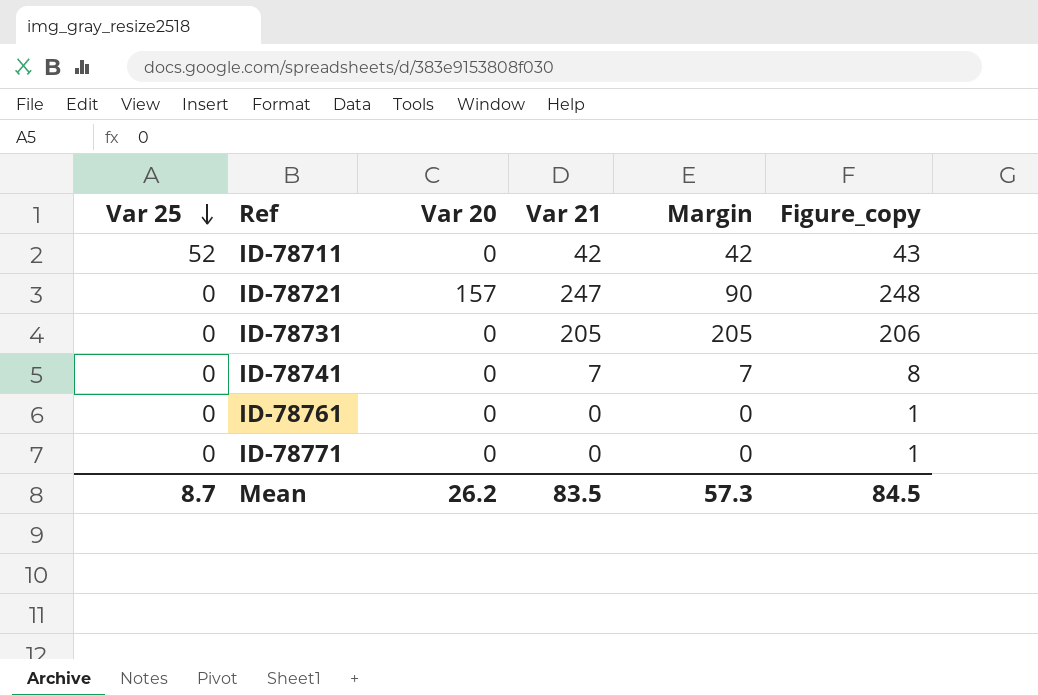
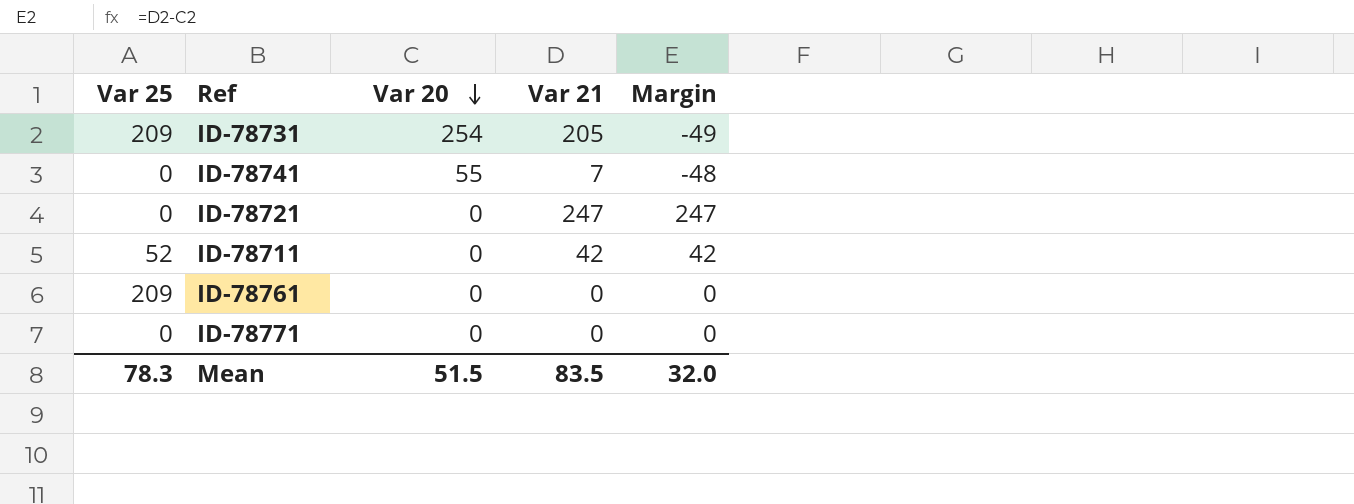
row order: Var 25 descending -> Var 20 descending
column Figure_copy | formula: [Var 21] + 1 -> none
ID-78731 | Var 25: 0 -> 209
ID-78731 | Var 20: 0 -> 254
ID-78731 | Margin: 205 -> -49
ID-78741 | Var 20: 0 -> 55
ID-78741 | Margin: 7 -> -48
ID-78721 | Var 20: 157 -> 0
ID-78721 | Margin: 90 -> 247
ID-78761 | Var 25: 0 -> 209
Mean | Var 25: 8.7 -> 78.3
Mean | Var 20: 26.2 -> 51.5
Mean | Margin: 57.3 -> 32.0

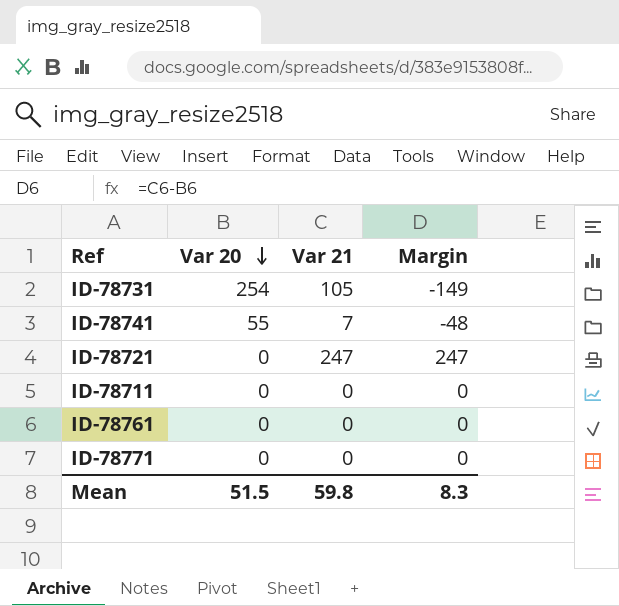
column Var 25 | position: 1 -> none
ID-78731 | Var 21: 205 -> 105
ID-78731 | Margin: -49 -> -149
ID-78711 | Var 21: 42 -> 0
ID-78711 | Margin: 42 -> 0
Mean | Var 21: 83.5 -> 59.8
Mean | Margin: 32.0 -> 8.3

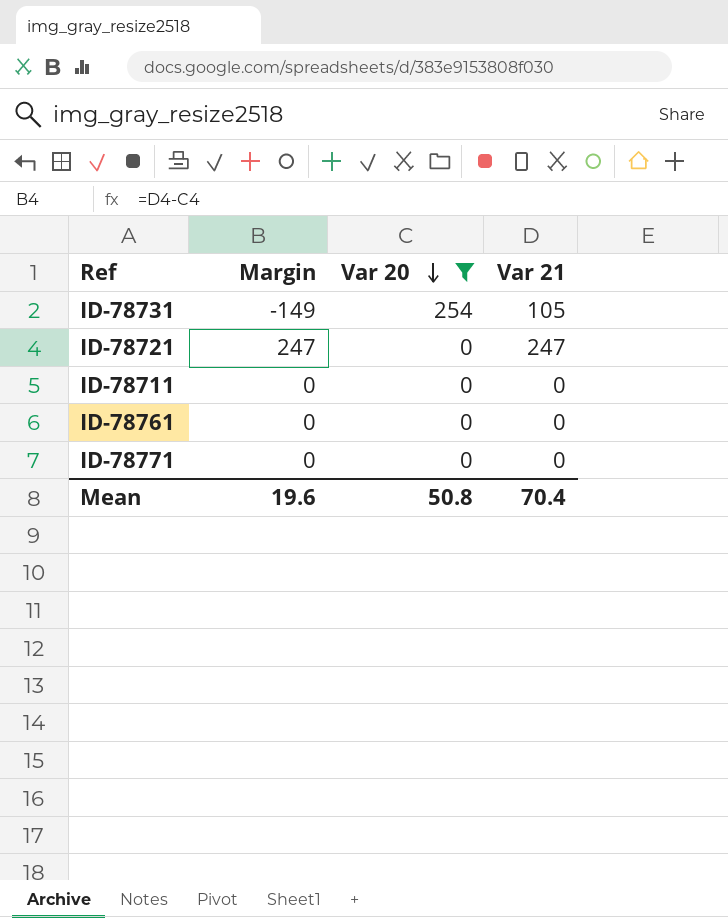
filter: none -> Var 20 != 55
column Margin | position: 4 -> 2
Mean | Margin: 8.3 -> 19.6
Mean | Var 20: 51.5 -> 50.8
Mean | Var 21: 59.8 -> 70.4

